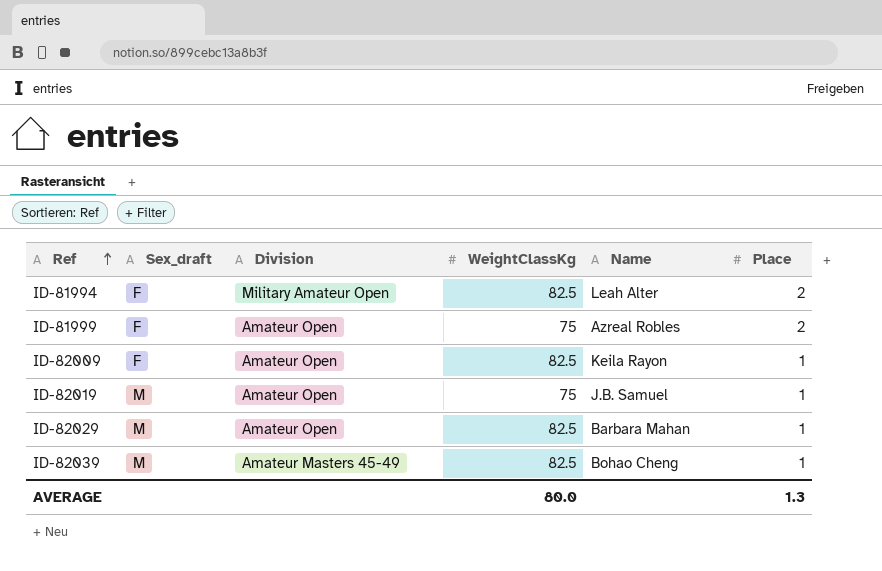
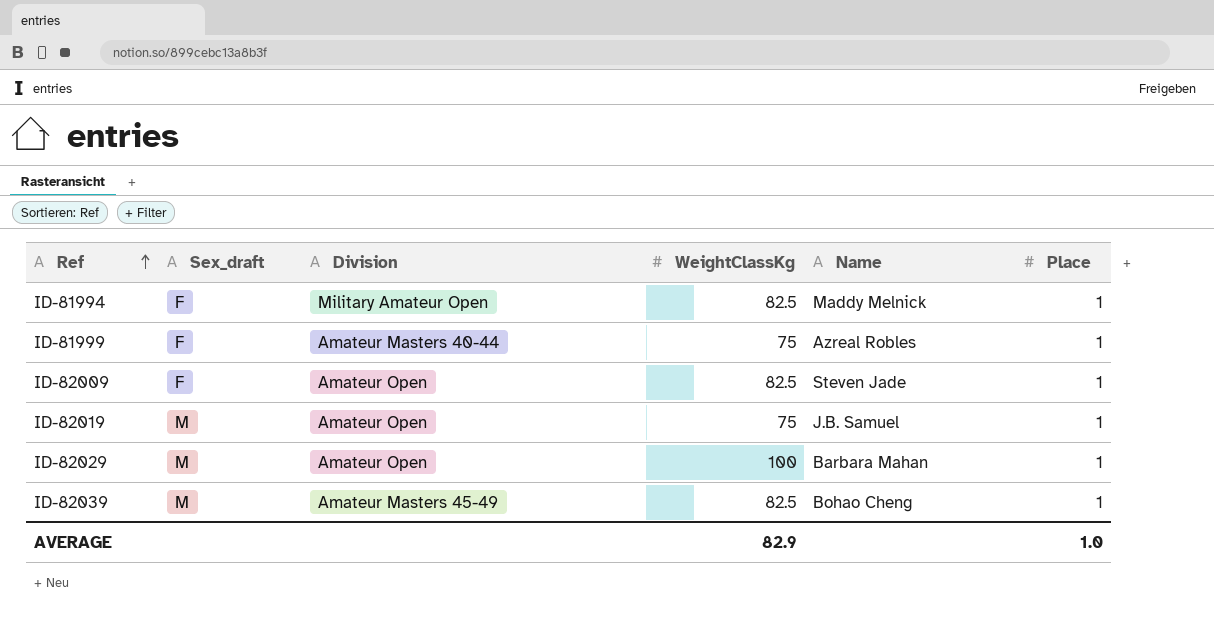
ID-81994 | Name: Leah Alter -> Maddy Melnick
ID-81994 | Place: 2 -> 1
ID-81999 | Division: Amateur Open -> Amateur Masters 40-44
ID-81999 | Place: 2 -> 1
ID-82009 | Name: Keila Rayon -> Steven Jade
ID-82029 | WeightClassKg: 82.5 -> 100
AVERAGE | WeightClassKg: 80.0 -> 82.9
AVERAGE | Place: 1.3 -> 1.0

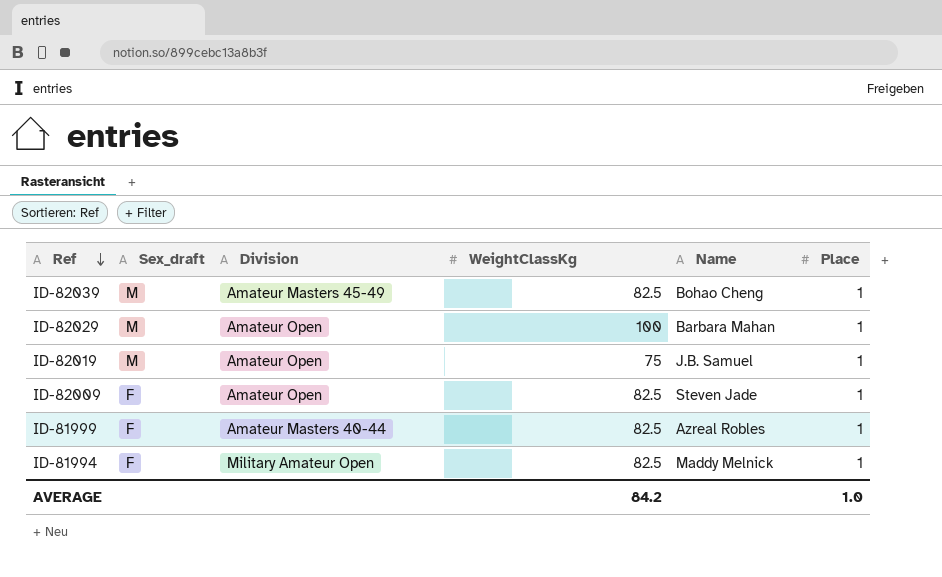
row order: Ref ascending -> Ref descending
ID-81999 | WeightClassKg: 75 -> 82.5
AVERAGE | WeightClassKg: 82.9 -> 84.2

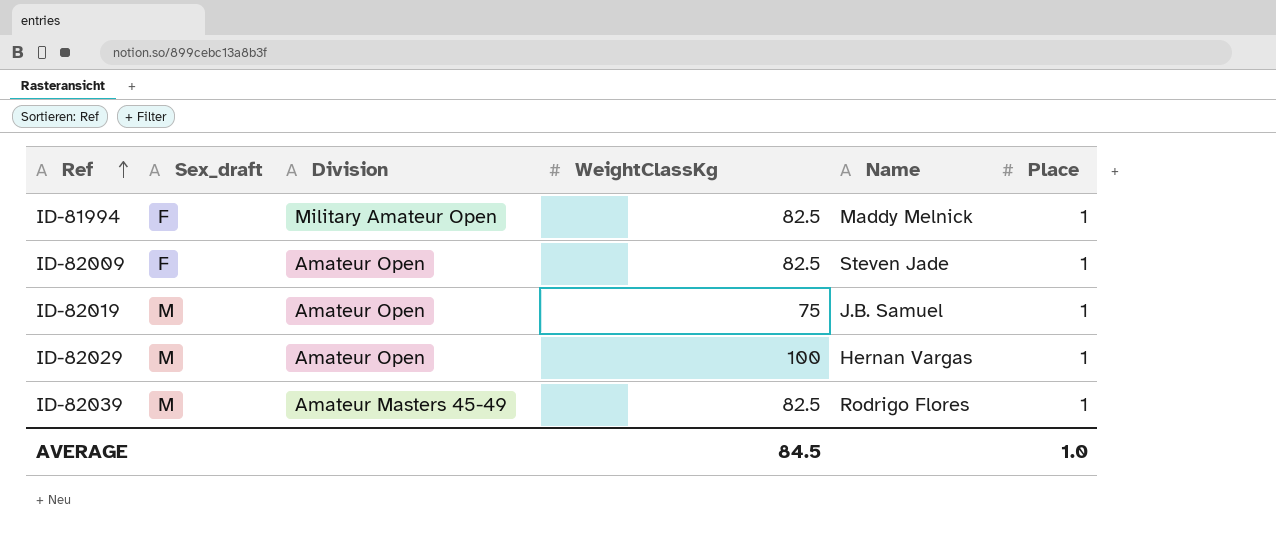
row order: Ref descending -> Ref ascending
row ID-81999: F | Amateur Masters 40-44 | 82.5 | Azreal Robles | 1 -> none
ID-82029 | Name: Barbara Mahan -> Hernan Vargas
ID-82039 | Name: Bohao Cheng -> Rodrigo Flores
AVERAGE | WeightClassKg: 84.2 -> 84.5

